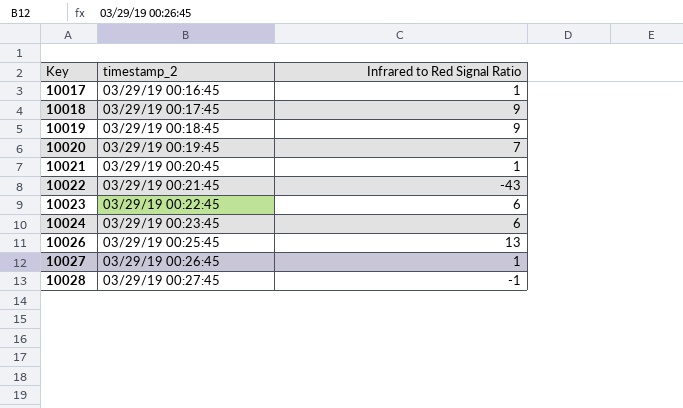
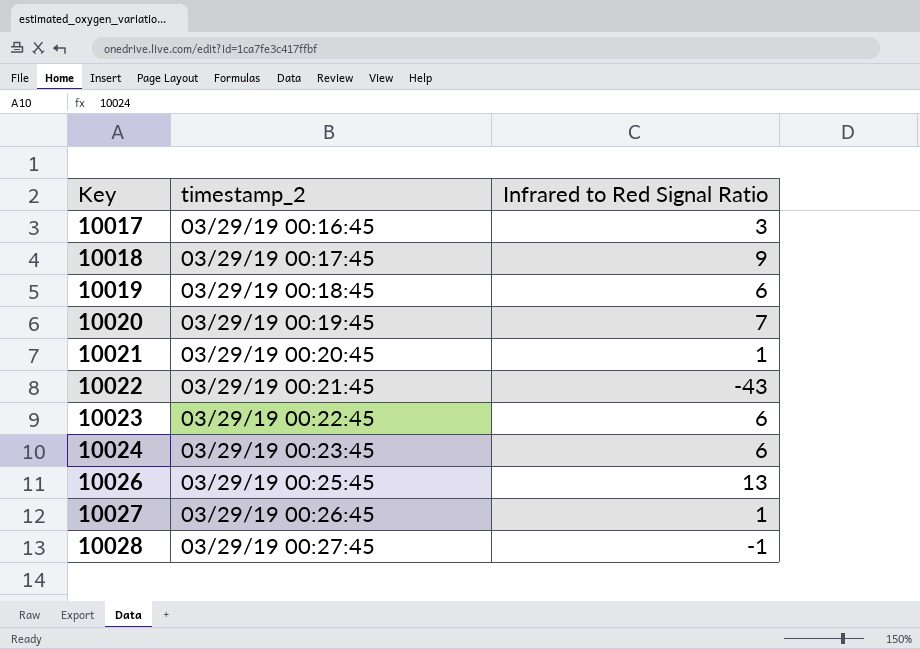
10017 | Infrared to Red Signal Ratio: 1 -> 3
10019 | Infrared to Red Signal Ratio: 9 -> 6

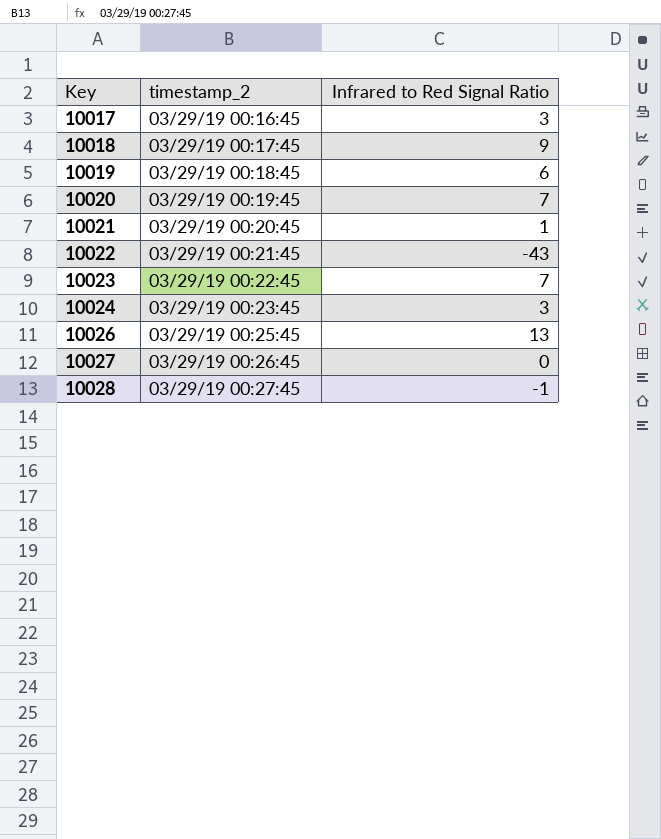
10023 | Infrared to Red Signal Ratio: 6 -> 7
10024 | Infrared to Red Signal Ratio: 6 -> 3
10027 | Infrared to Red Signal Ratio: 1 -> 0

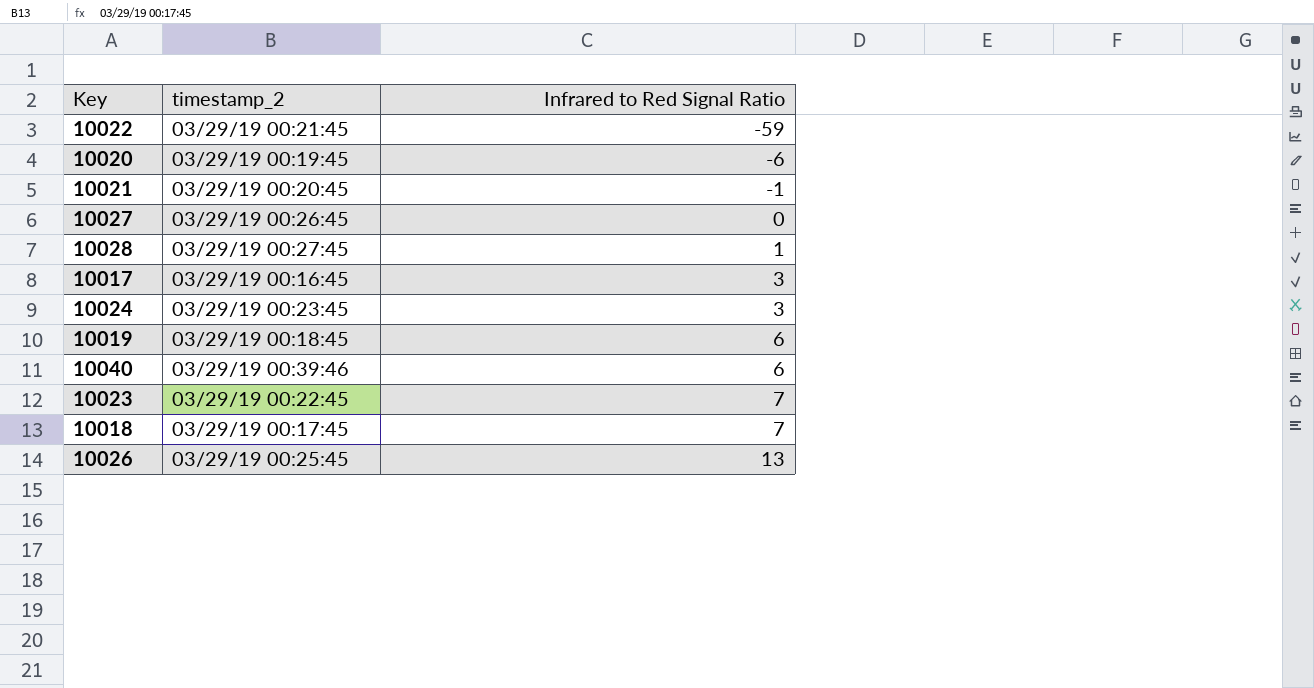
row order: Key ascending -> Infrared to Red Signal Ratio ascending
10022 | Infrared to Red Signal Ratio: -43 -> -59
10020 | Infrared to Red Signal Ratio: 7 -> -6
10021 | Infrared to Red Signal Ratio: 1 -> -1
10028 | Infrared to Red Signal Ratio: -1 -> 1
row 10040: none -> 03/29/19 00:39:46 | 6
10018 | Infrared to Red Signal Ratio: 9 -> 7

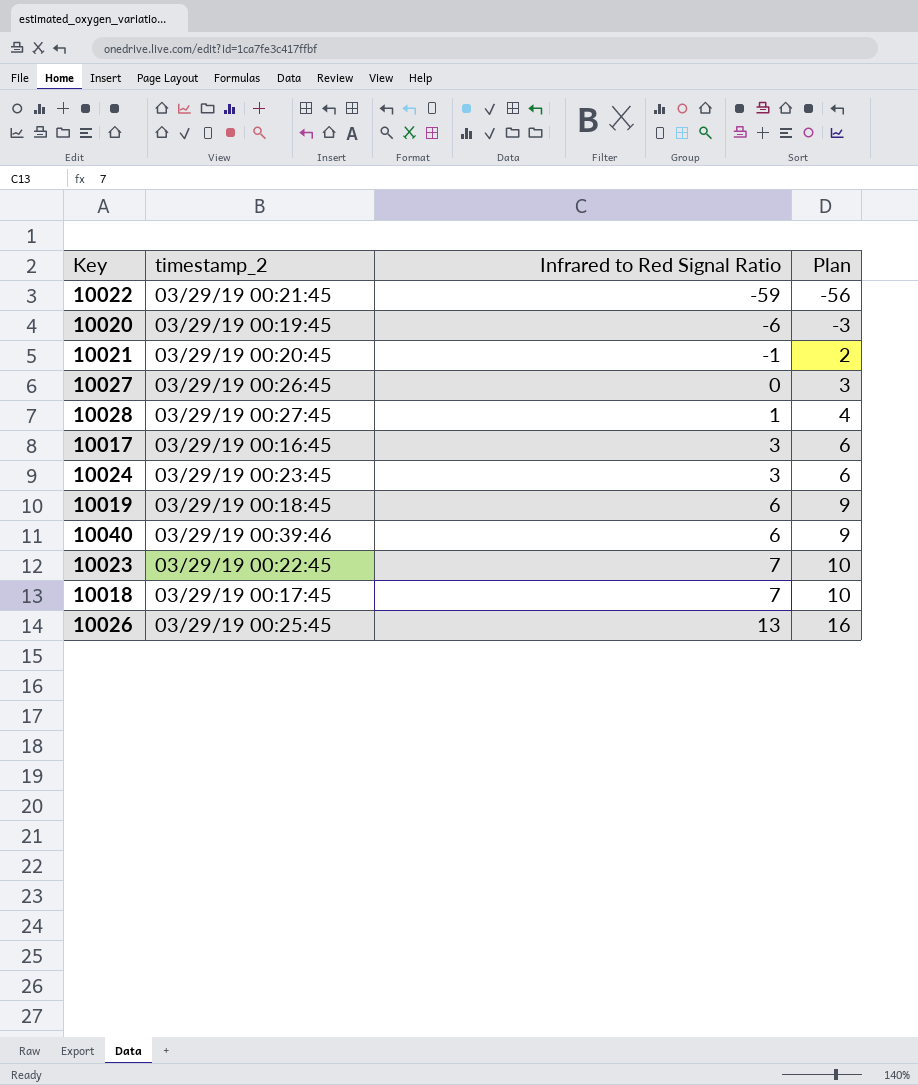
column Plan | formula: none -> [Infrared to Red Signal Ratio] + 3

